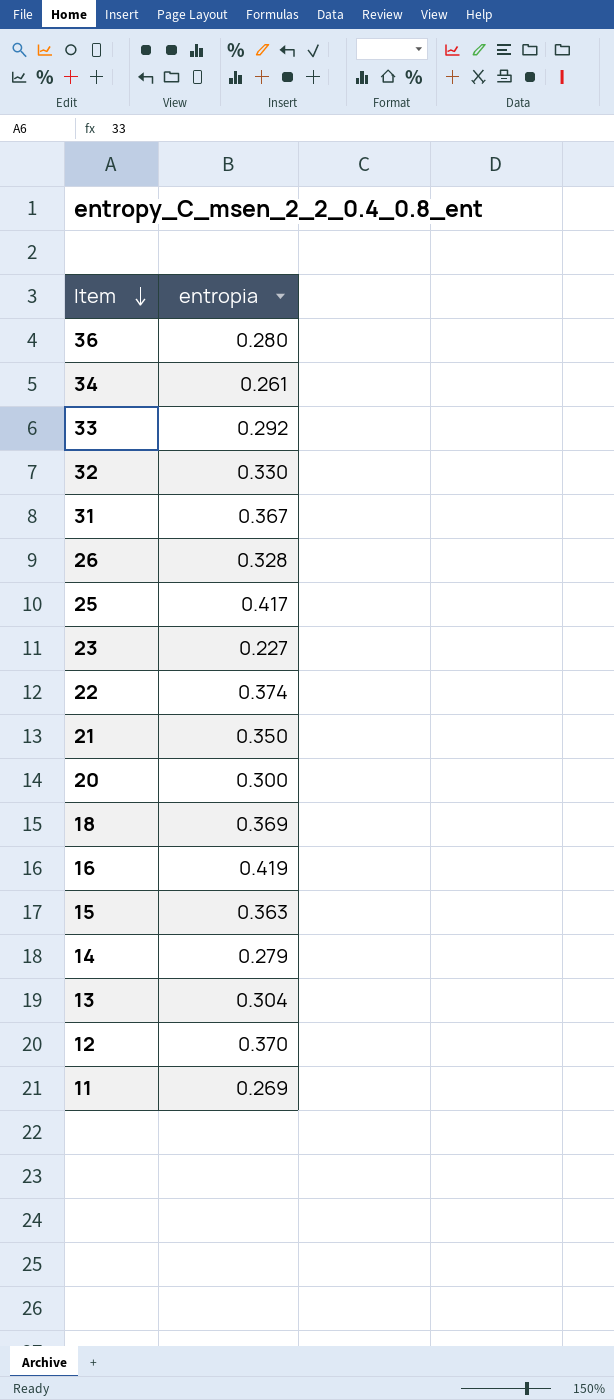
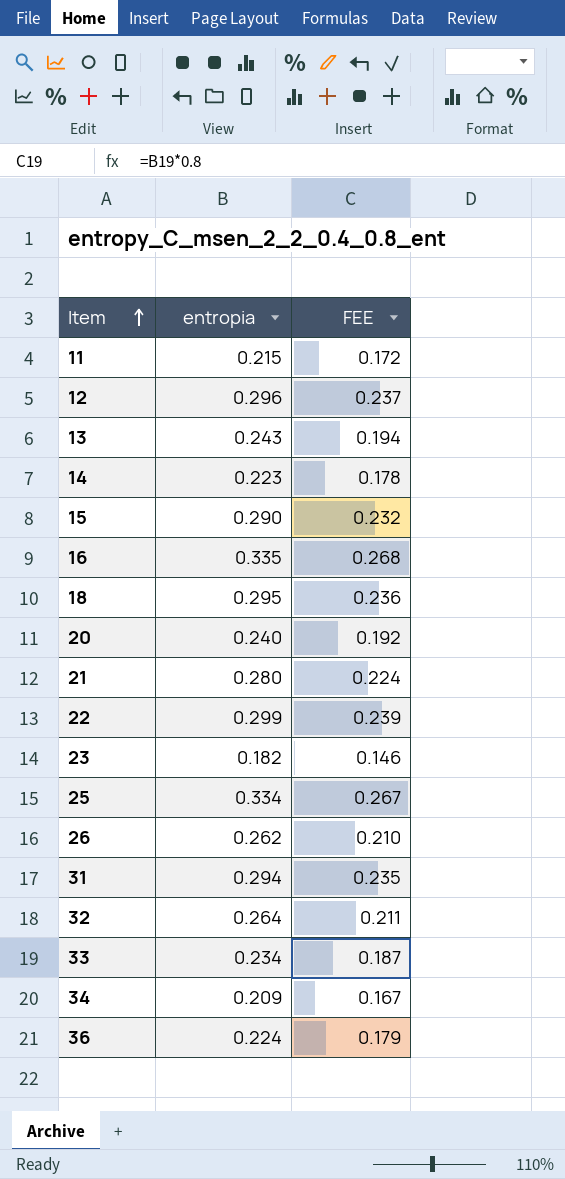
row order: Item descending -> Item ascending
column FEE | formula: none -> [entropia] * 0.8
11 | entropia: 0.269 -> 0.215
12 | entropia: 0.370 -> 0.296
13 | entropia: 0.304 -> 0.243
14 | entropia: 0.279 -> 0.223
15 | entropia: 0.363 -> 0.290
16 | entropia: 0.419 -> 0.335
18 | entropia: 0.369 -> 0.295
20 | entropia: 0.300 -> 0.240
21 | entropia: 0.350 -> 0.280
22 | entropia: 0.374 -> 0.299
23 | entropia: 0.227 -> 0.182
25 | entropia: 0.417 -> 0.334
26 | entropia: 0.328 -> 0.262
31 | entropia: 0.367 -> 0.294
32 | entropia: 0.330 -> 0.264
33 | entropia: 0.292 -> 0.234
34 | entropia: 0.261 -> 0.209
36 | entropia: 0.280 -> 0.224

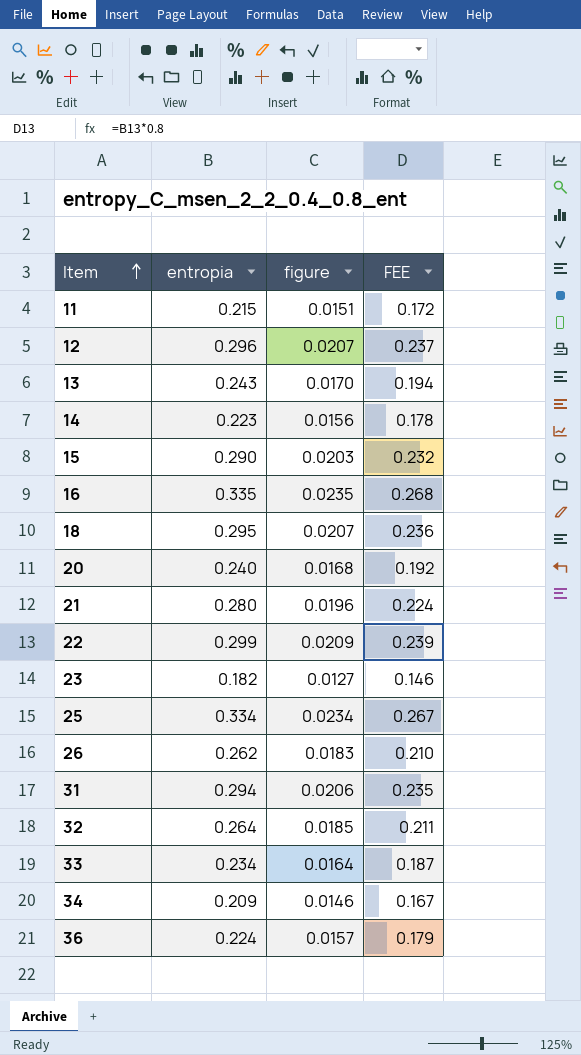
column figure | formula: none -> [entropia] * 0.07

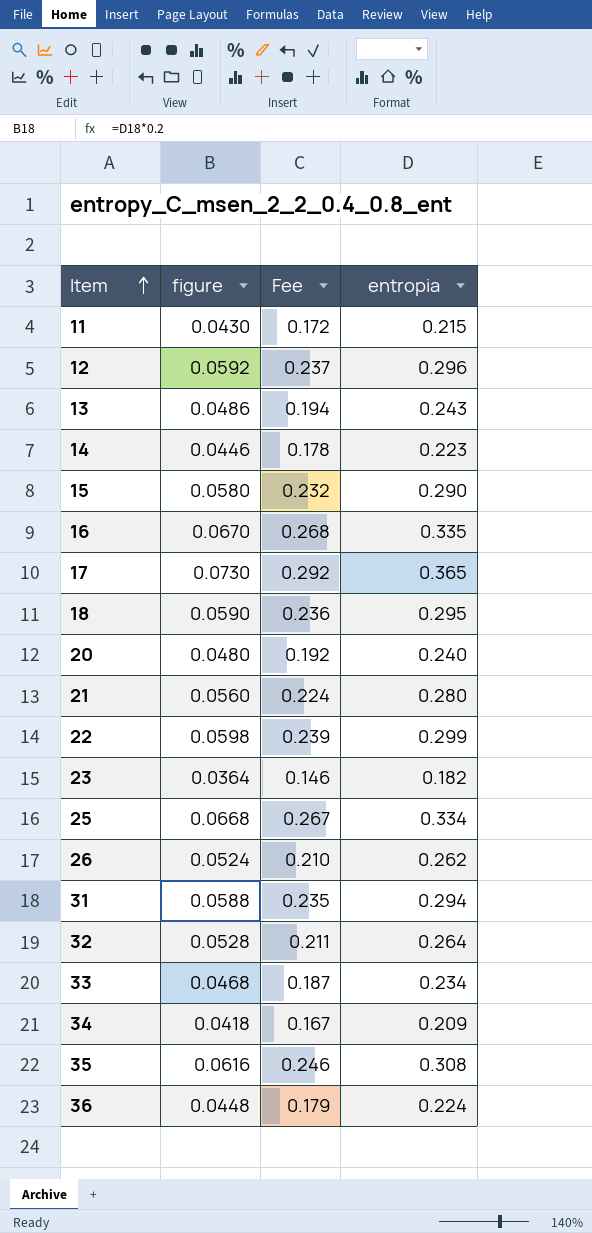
column figure | formula: [entropia] * 0.07 -> [entropia] * 0.2
column name: FEE -> Fee
column entropia | position: 2 -> 4
row 17: none -> 0.0730 | 0.292 | 0.365
row 35: none -> 0.0616 | 0.246 | 0.308

